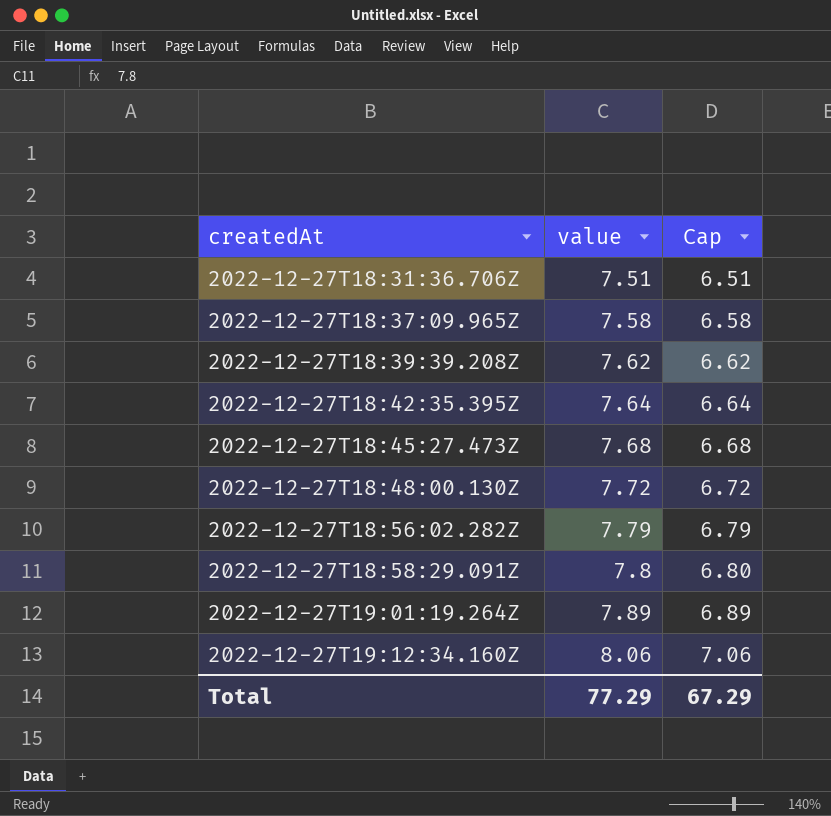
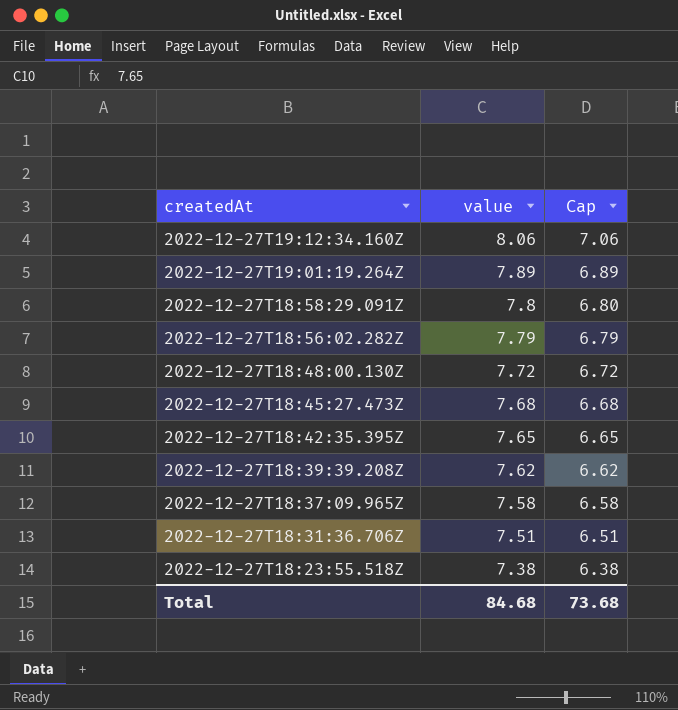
row order: createdAt ascending -> createdAt descending
2022-12-27T18:42:35.395Z | value: 7.64 -> 7.65
2022-12-27T18:42:35.395Z | Cap: 6.64 -> 6.65
row 2022-12-27T18:23:55.518Z: none -> 7.38 | 6.38
Total | value: 77.29 -> 84.68
Total | Cap: 67.29 -> 73.68

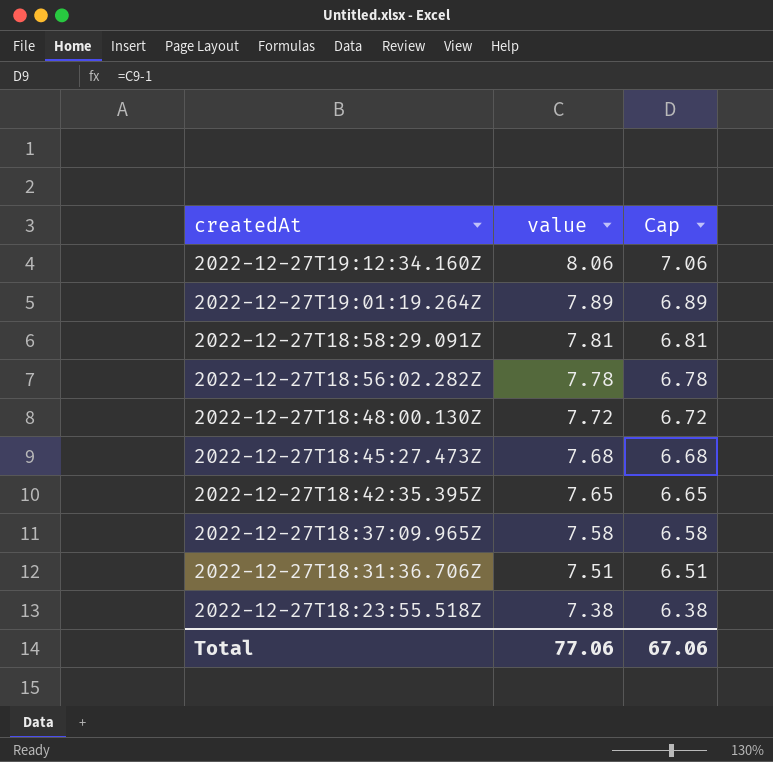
row 2022-12-27T18:39:39.208Z: 7.62 | 6.62 -> none
2022-12-27T18:58:29.091Z | value: 7.8 -> 7.81
2022-12-27T18:58:29.091Z | Cap: 6.80 -> 6.81
2022-12-27T18:56:02.282Z | value: 7.79 -> 7.78
2022-12-27T18:56:02.282Z | Cap: 6.79 -> 6.78
Total | value: 84.68 -> 77.06
Total | Cap: 73.68 -> 67.06

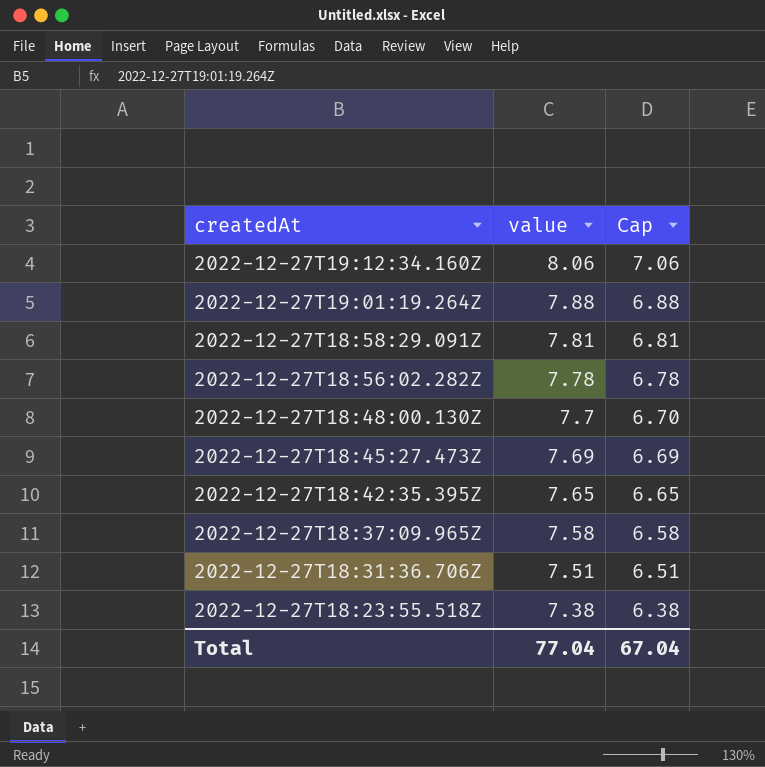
2022-12-27T19:01:19.264Z | value: 7.89 -> 7.88
2022-12-27T19:01:19.264Z | Cap: 6.89 -> 6.88
2022-12-27T18:48:00.130Z | value: 7.72 -> 7.7
2022-12-27T18:48:00.130Z | Cap: 6.72 -> 6.70
2022-12-27T18:45:27.473Z | value: 7.68 -> 7.69
2022-12-27T18:45:27.473Z | Cap: 6.68 -> 6.69
Total | value: 77.06 -> 77.04
Total | Cap: 67.06 -> 67.04

